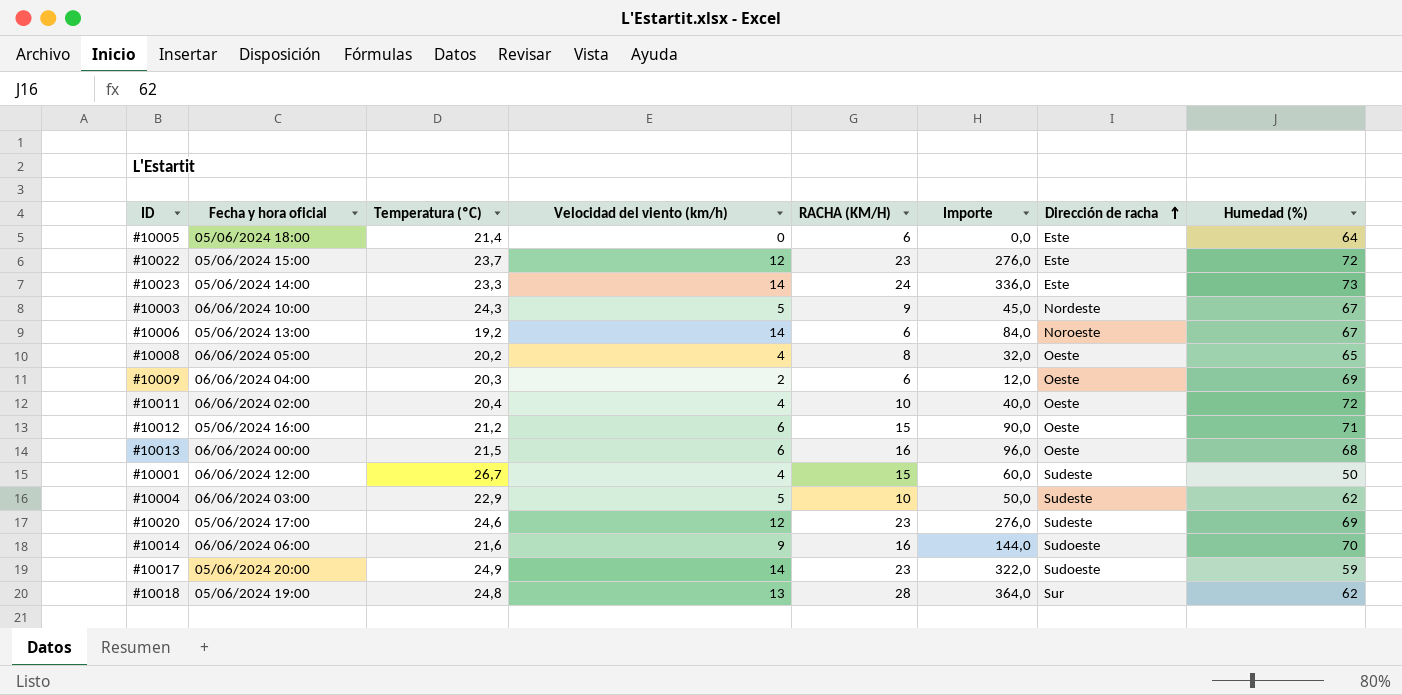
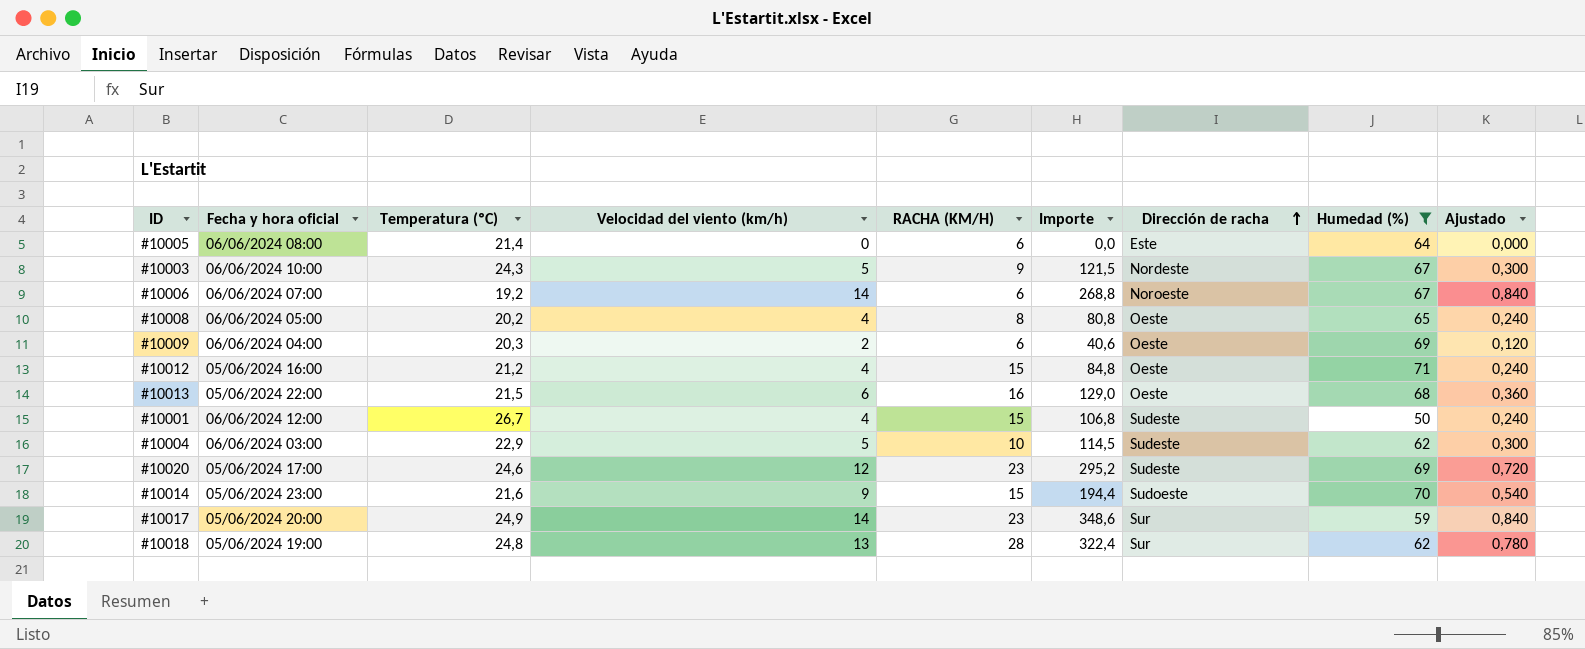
filter: none -> Humedad (%) <= 71
column Importe | formula: [Velocidad del viento (km/h)] * [RACHA (KM/H)] -> [Temperatura (ºC)] * [Velocidad del viento (km/h)]
column Ajustado | formula: none -> [Velocidad del viento (km/h)] * 0,06
#10005 | Fecha y hora oficial: 05/06/2024 18:00 -> 06/06/2024 08:00
#10006 | Fecha y hora oficial: 05/06/2024 13:00 -> 06/06/2024 07:00
#10012 | Velocidad del viento (km/h): 6 -> 4
#10013 | Fecha y hora oficial: 06/06/2024 00:00 -> 05/06/2024 22:00
#10014 | Fecha y hora oficial: 06/06/2024 06:00 -> 05/06/2024 23:00
#10014 | RACHA (KM/H): 16 -> 15
#10017 | Dirección de racha: Sudoeste -> Sur

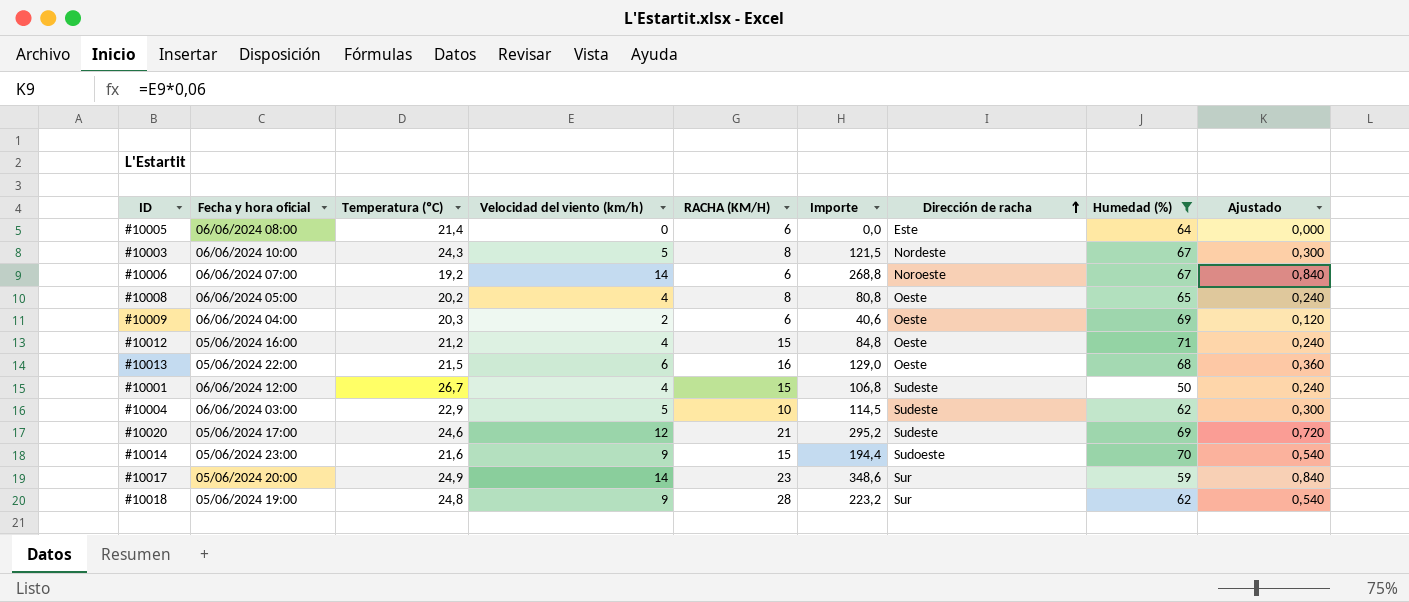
#10003 | RACHA (KM/H): 9 -> 8
#10020 | RACHA (KM/H): 23 -> 21
#10018 | Velocidad del viento (km/h): 13 -> 9
#10018 | Importe: 322,4 -> 223,2
#10018 | Ajustado: 0,780 -> 0,540

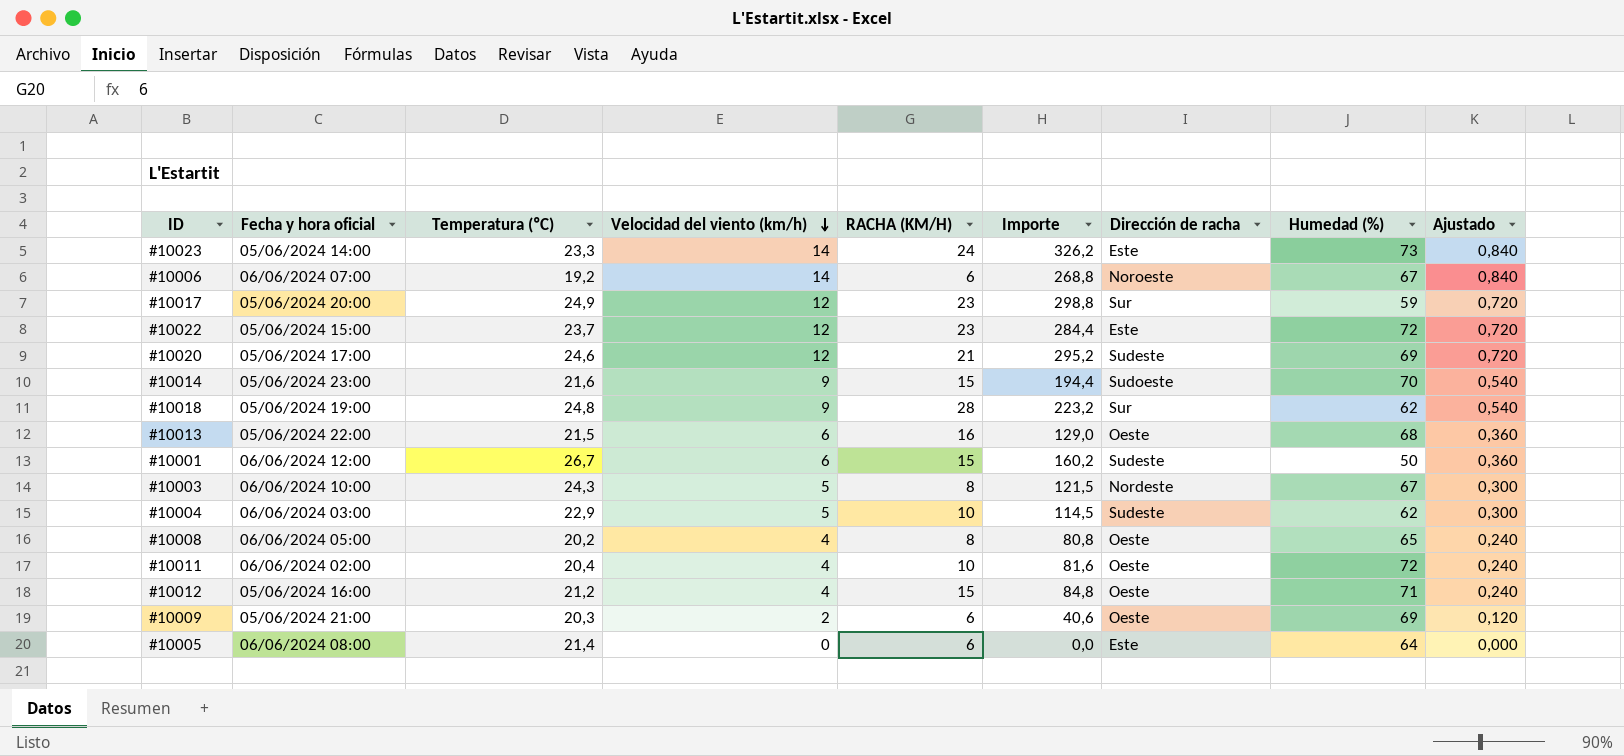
filter: Humedad (%) <= 71 -> none
row order: Dirección de racha ascending -> Velocidad del viento (km/h) descending
#10017 | Velocidad del viento (km/h): 14 -> 12
#10017 | Importe: 348,6 -> 298,8
#10017 | Ajustado: 0,840 -> 0,720
#10001 | Velocidad del viento (km/h): 4 -> 6
#10001 | Importe: 106,8 -> 160,2
#10001 | Ajustado: 0,240 -> 0,360
#10009 | Fecha y hora oficial: 06/06/2024 04:00 -> 05/06/2024 21:00

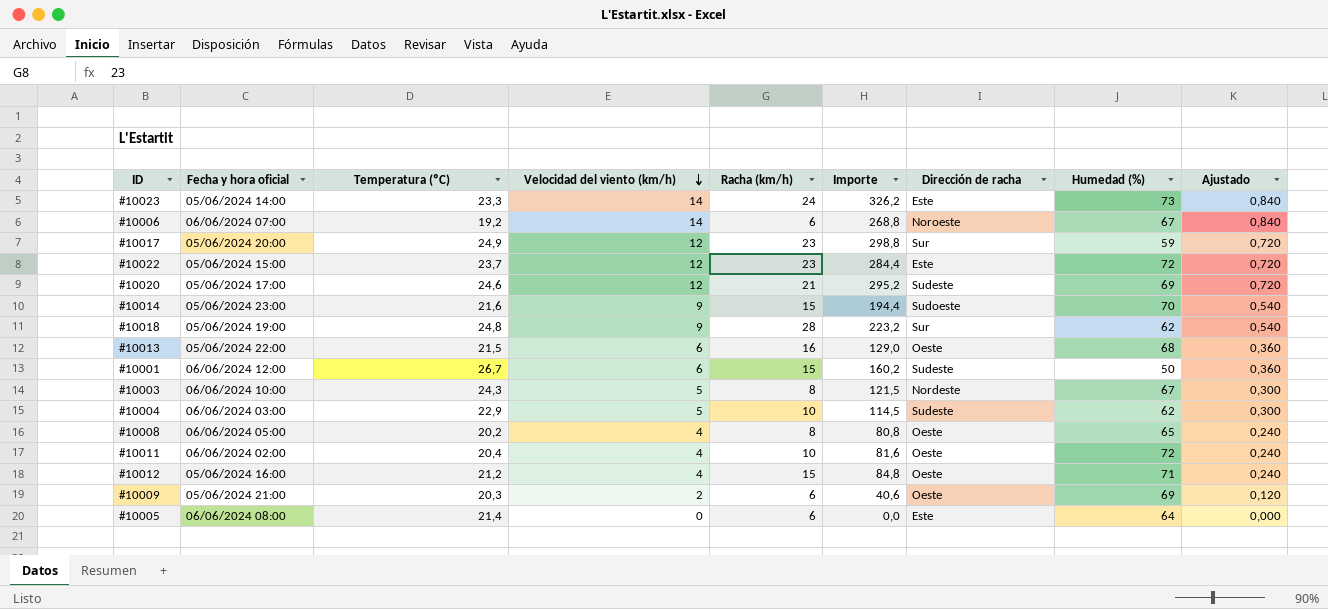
column name: RACHA (KM/H) -> Racha (km/h)

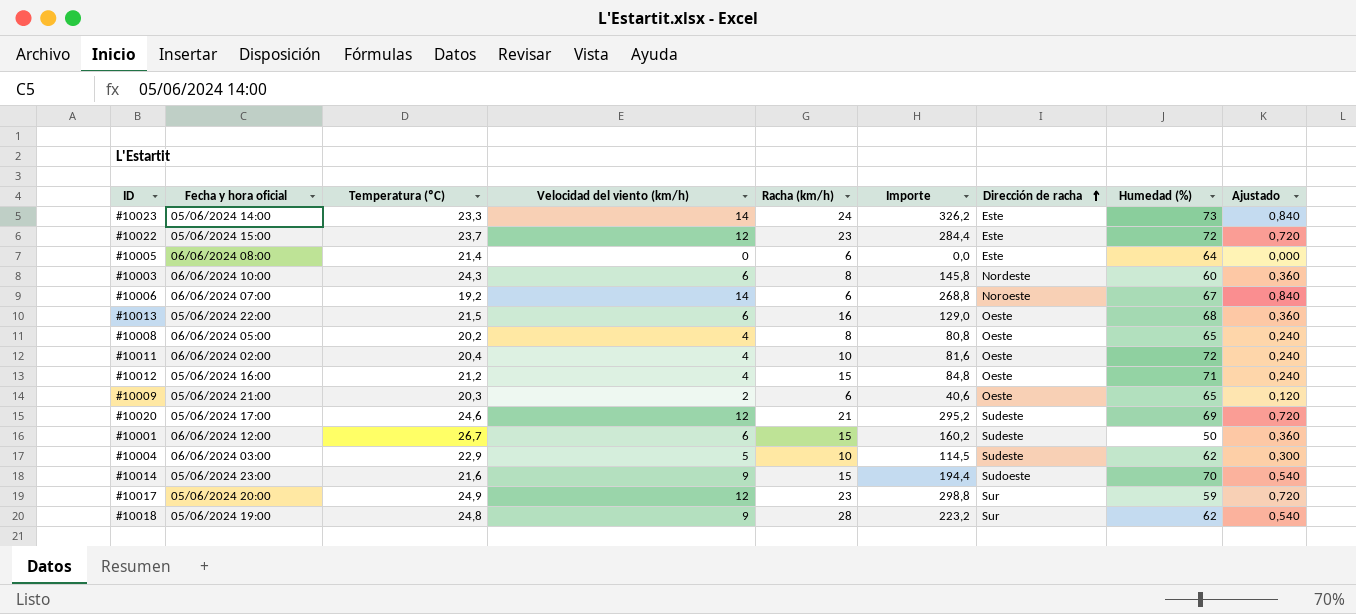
row order: Velocidad del viento (km/h) descending -> Dirección de racha ascending
#10003 | Velocidad del viento (km/h): 5 -> 6
#10003 | Importe: 121,5 -> 145,8
#10003 | Humedad (%): 67 -> 60
#10003 | Ajustado: 0,300 -> 0,360
#10009 | Humedad (%): 69 -> 65

